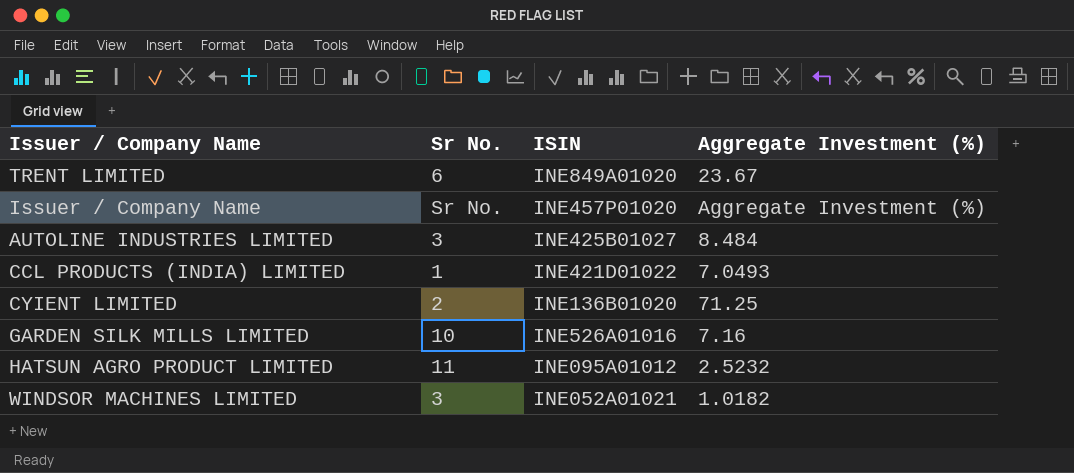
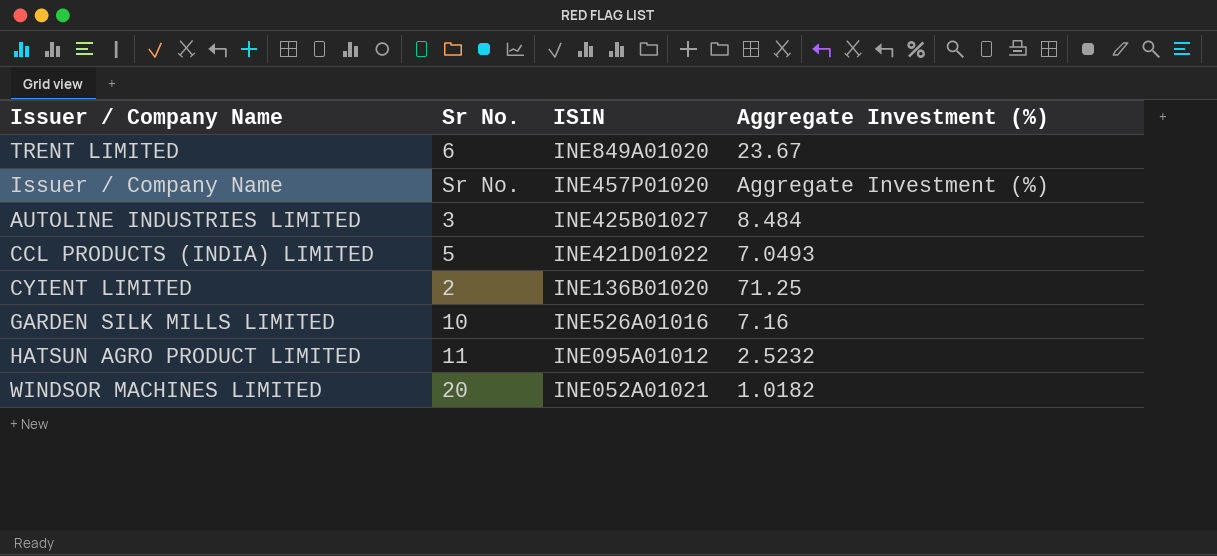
CCL PRODUCTS (INDIA) LIMITED | Sr No.: 1 -> 5
WINDSOR MACHINES LIMITED | Sr No.: 3 -> 20

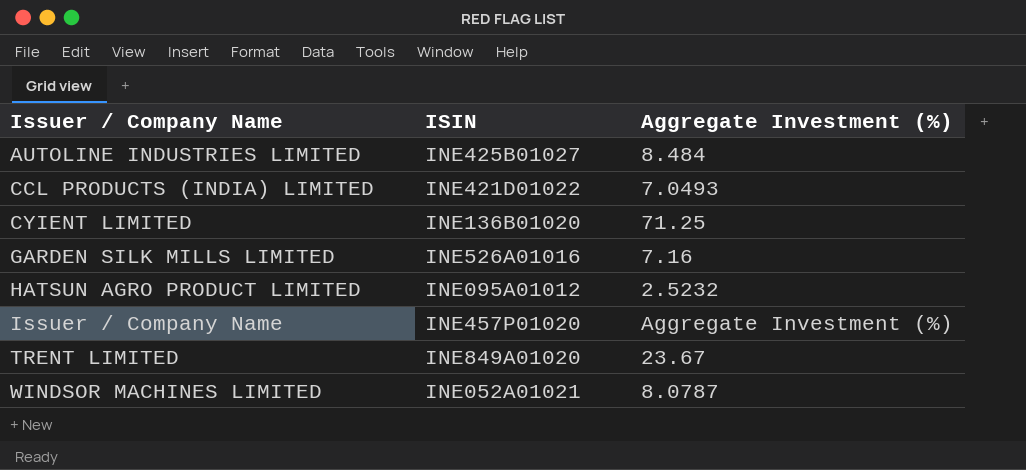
row order: none -> Issuer / Company Name ascending
column Sr No. | position: 2 -> none
WINDSOR MACHINES LIMITED | Aggregate Investment (%): 1.0182 -> 8.0787

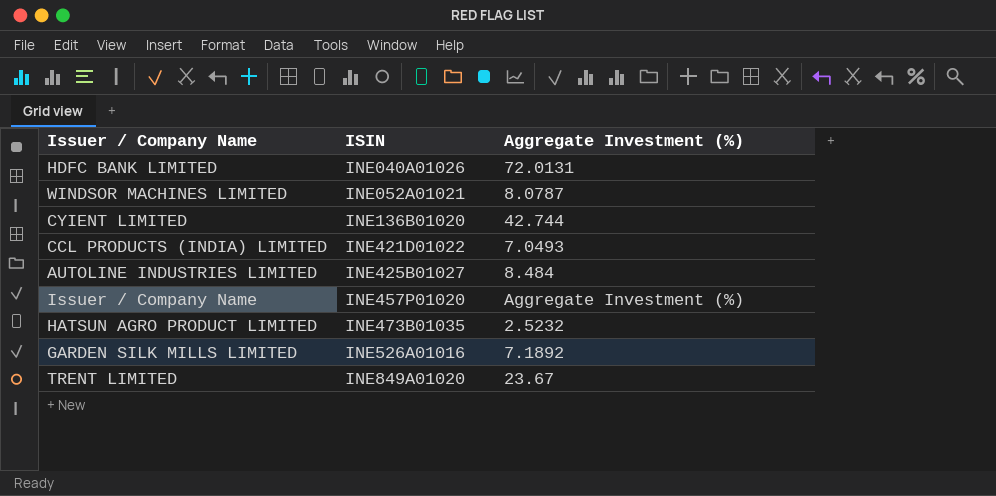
row order: Issuer / Company Name ascending -> ISIN ascending
row HDFC BANK LIMITED: none -> INE040A01026 | 72.0131
CYIENT LIMITED | Aggregate Investment (%): 71.25 -> 42.744
HATSUN AGRO PRODUCT LIMITED | ISIN: INE095A01012 -> INE473B01035
GARDEN SILK MILLS LIMITED | Aggregate Investment (%): 7.16 -> 7.1892

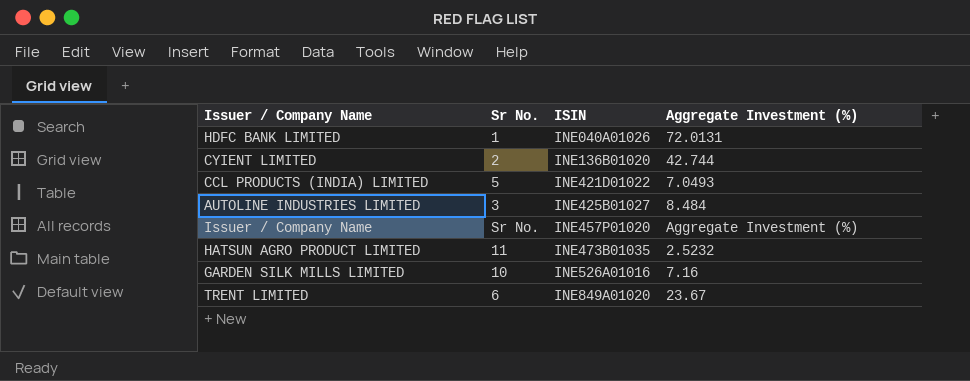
column Sr No. | position: none -> 2
row WINDSOR MACHINES LIMITED: INE052A01021 | 8.0787 -> none
GARDEN SILK MILLS LIMITED | Aggregate Investment (%): 7.1892 -> 7.16

